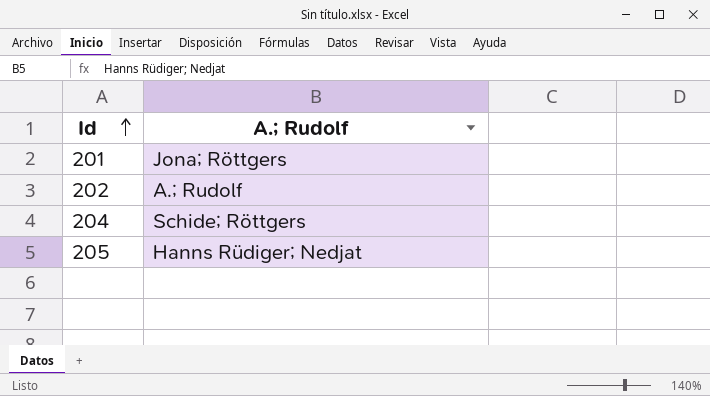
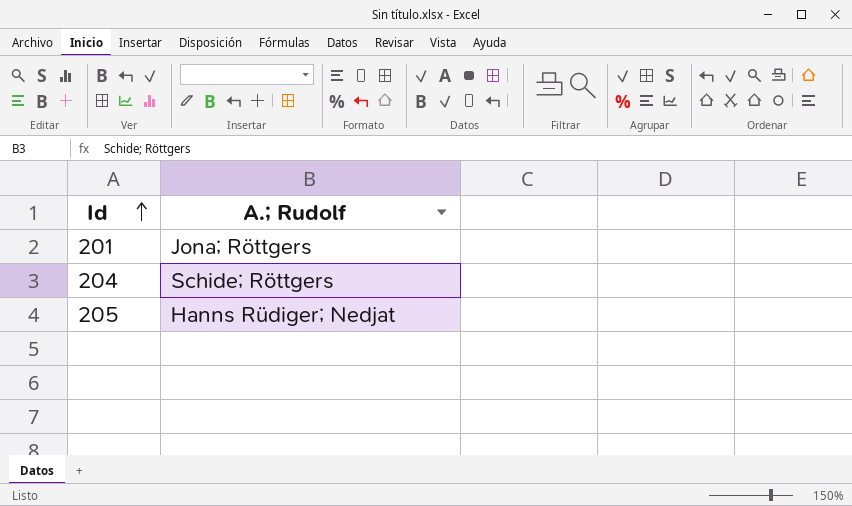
row 202: A.; Rudolf -> none

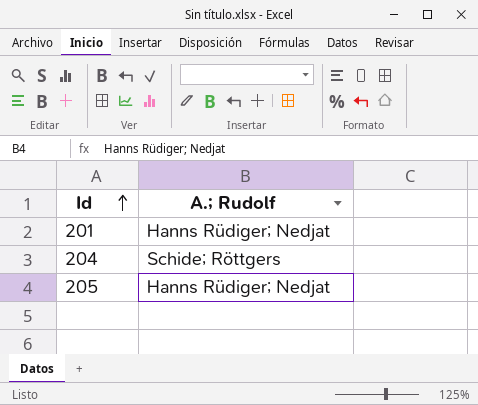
201 | A.; Rudolf: Jona; Röttgers -> Hanns Rüdiger; Nedjat

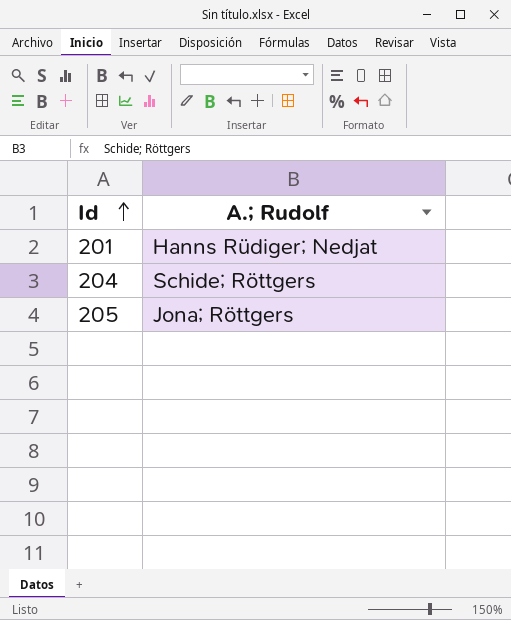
205 | A.; Rudolf: Hanns Rüdiger; Nedjat -> Jona; Röttgers

